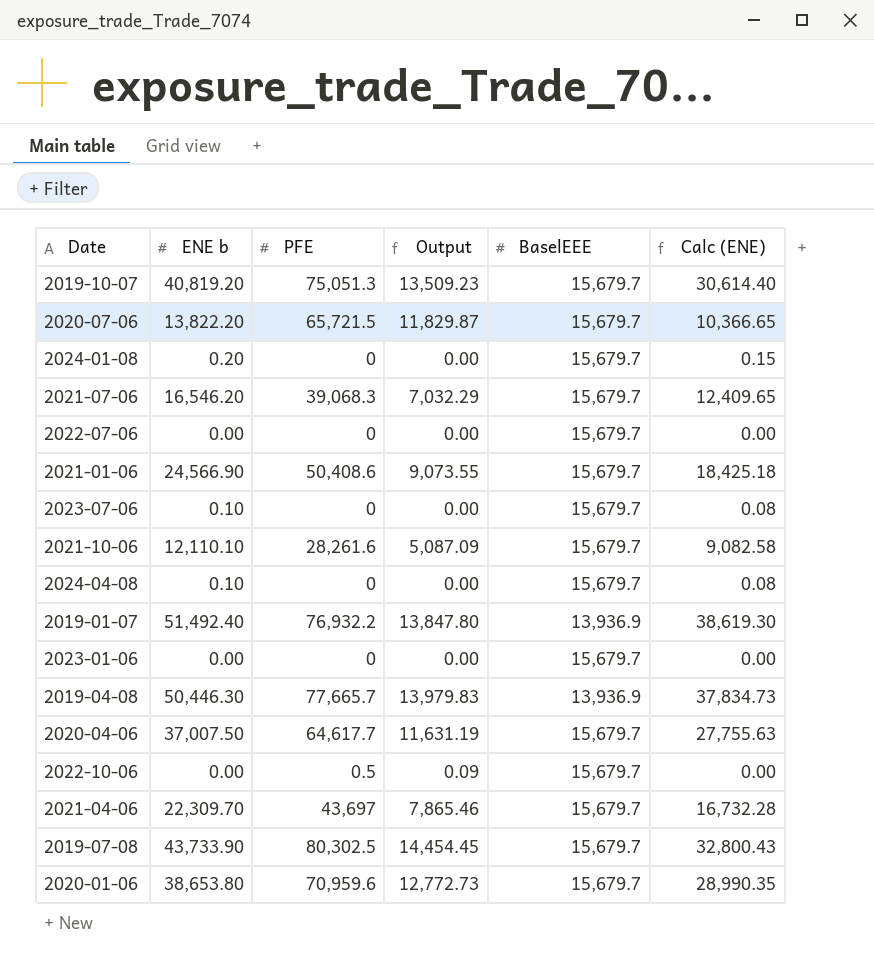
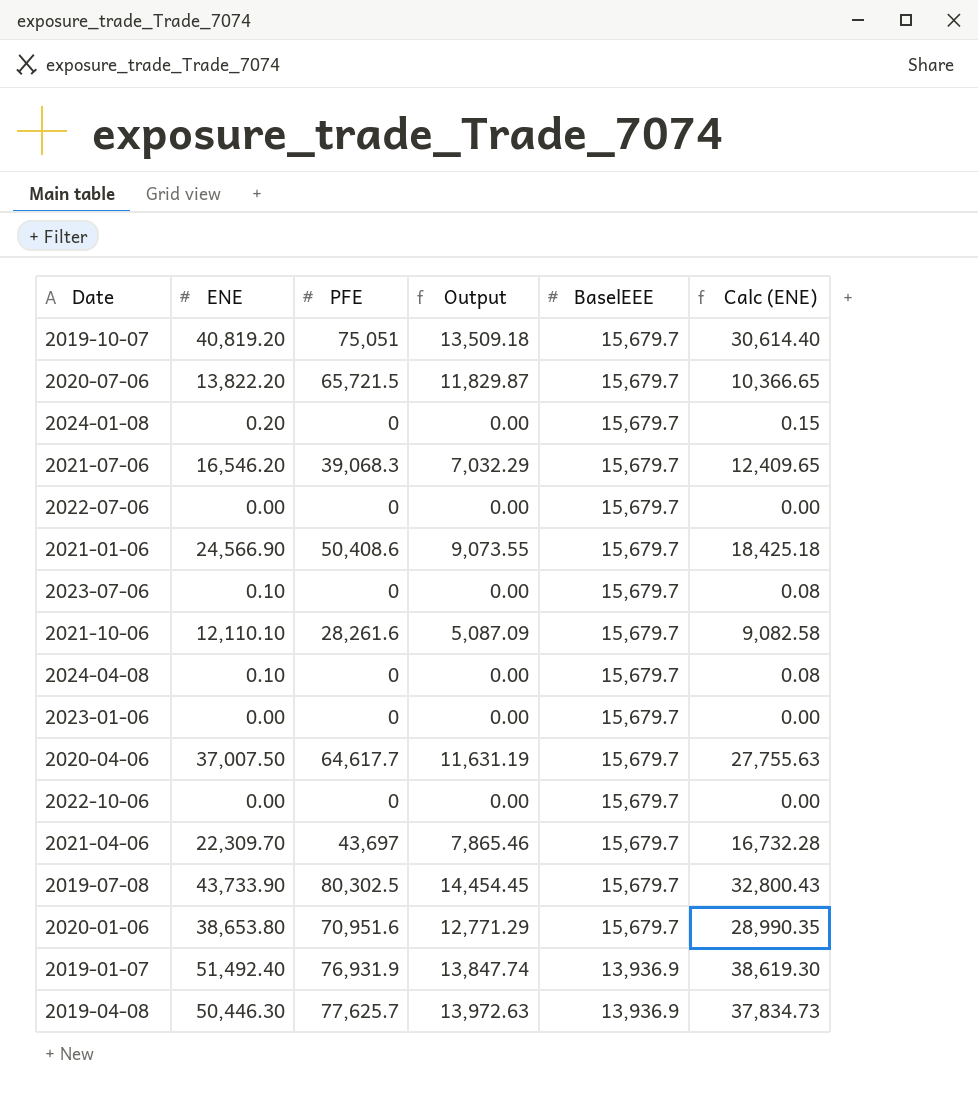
row order: none -> BaselEEE descending
column name: ENE b -> ENE
2019-10-07 | PFE: 75,051.3 -> 75,051
2019-10-07 | Output: 13,509.23 -> 13,509.18
2022-10-06 | PFE: 0.5 -> 0
2022-10-06 | Output: 0.09 -> 0.00
2020-01-06 | PFE: 70,959.6 -> 70,951.6
2020-01-06 | Output: 12,772.73 -> 12,771.29
2019-01-07 | PFE: 76,932.2 -> 76,931.9
2019-01-07 | Output: 13,847.80 -> 13,847.74
2019-04-08 | PFE: 77,665.7 -> 77,625.7
2019-04-08 | Output: 13,979.83 -> 13,972.63

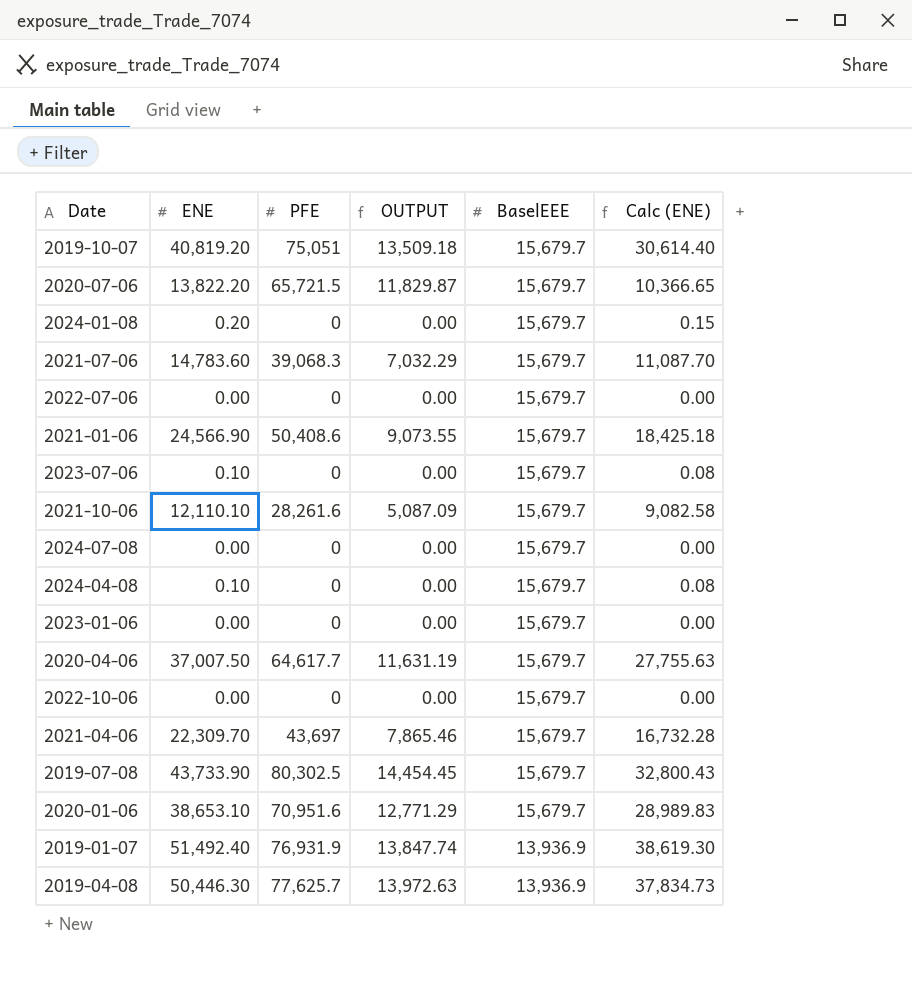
column name: Output -> OUTPUT
2021-07-06 | ENE: 16,546.20 -> 14,783.60
2021-07-06 | Calc (ENE): 12,409.65 -> 11,087.70
row 2024-07-08: none -> 0.00 | 0 | 0.00 | 15,679.7 | 0.00
2020-01-06 | ENE: 38,653.80 -> 38,653.10
2020-01-06 | Calc (ENE): 28,990.35 -> 28,989.83

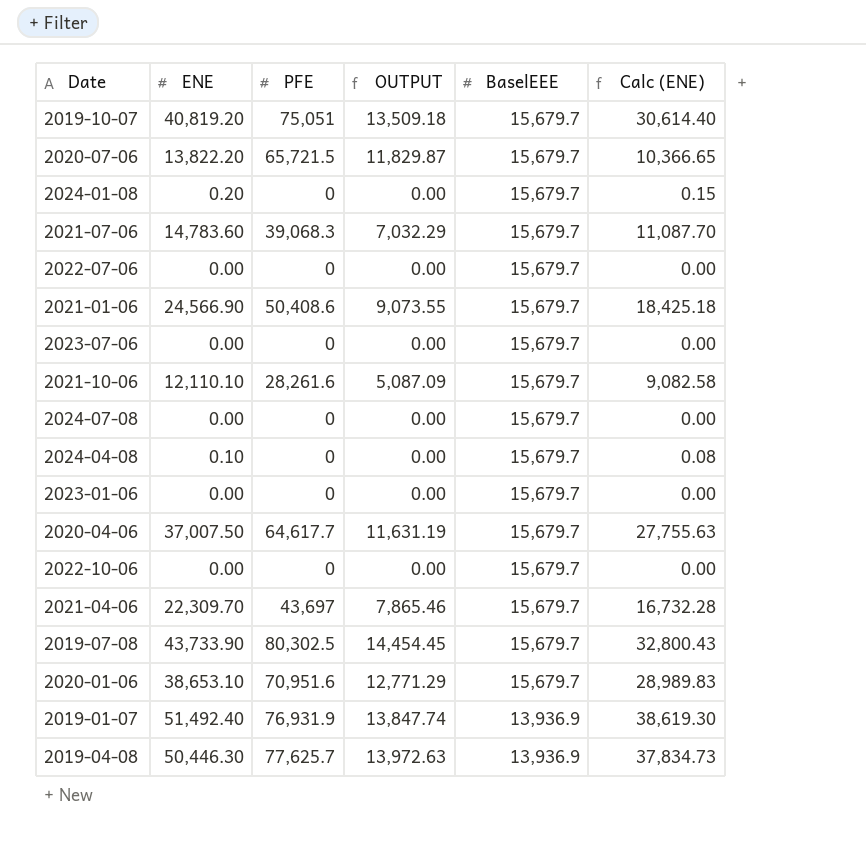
2023-07-06 | ENE: 0.10 -> 0.00
2023-07-06 | Calc (ENE): 0.08 -> 0.00

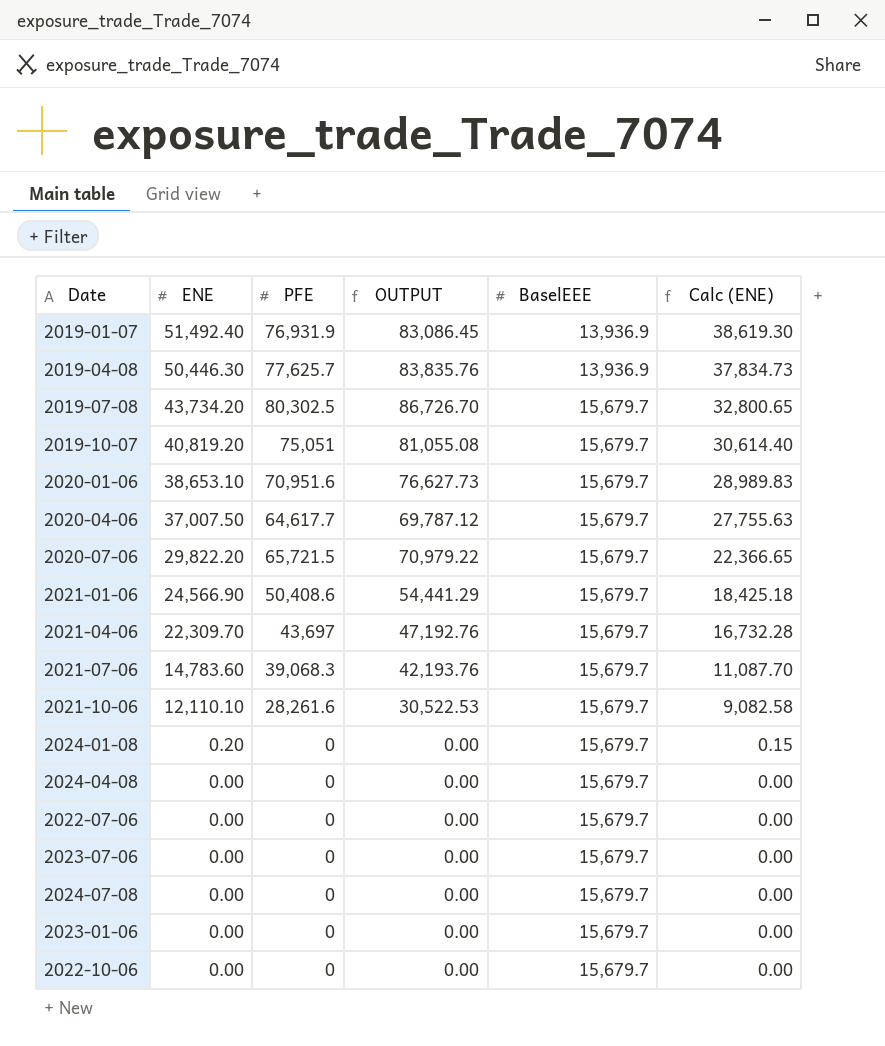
row order: BaselEEE descending -> ENE descending
column OUTPUT | formula: [PFE] * 0.18 -> [PFE] * 1.08
2019-07-08 | ENE: 43,733.90 -> 43,734.20
2019-07-08 | Calc (ENE): 32,800.43 -> 32,800.65
2020-07-06 | ENE: 13,822.20 -> 29,822.20
2020-07-06 | Calc (ENE): 10,366.65 -> 22,366.65
2024-04-08 | ENE: 0.10 -> 0.00
2024-04-08 | Calc (ENE): 0.08 -> 0.00

